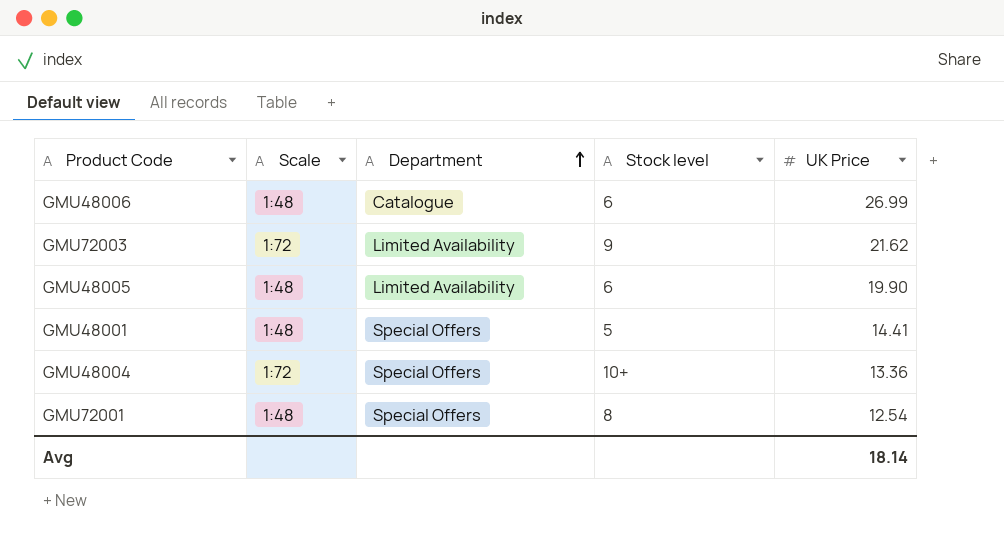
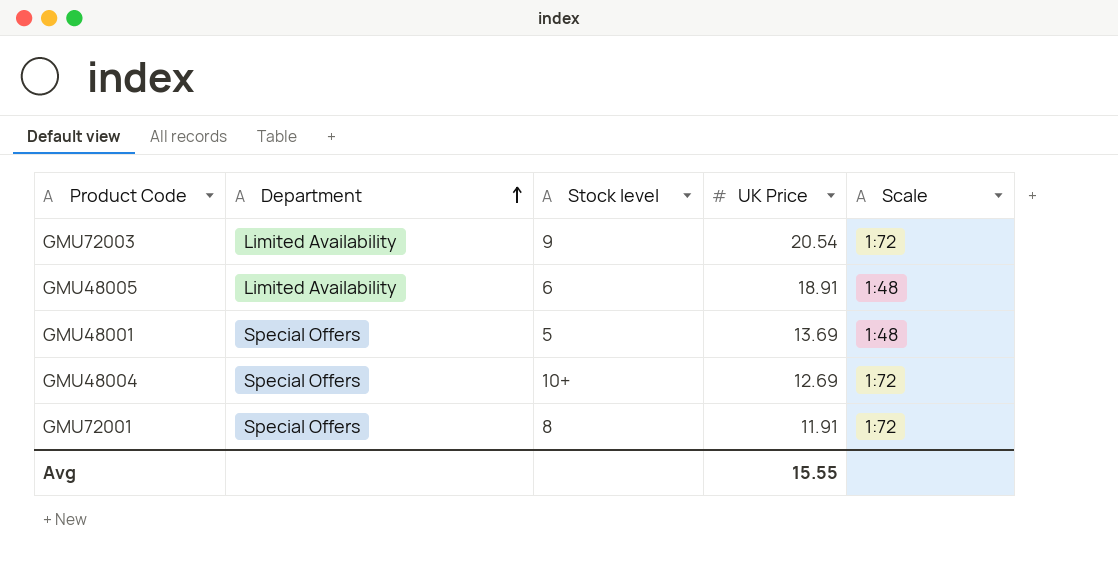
column Scale | position: 2 -> 5
row GMU48006: 1:48 | Catalogue | 6 | 26.99 -> none
GMU72003 | UK Price: 21.62 -> 20.54
GMU48005 | UK Price: 19.90 -> 18.91
GMU48001 | UK Price: 14.41 -> 13.69
GMU48004 | UK Price: 13.36 -> 12.69
GMU72001 | UK Price: 12.54 -> 11.91
GMU72001 | Scale: 1:48 -> 1:72
Avg | UK Price: 18.14 -> 15.55

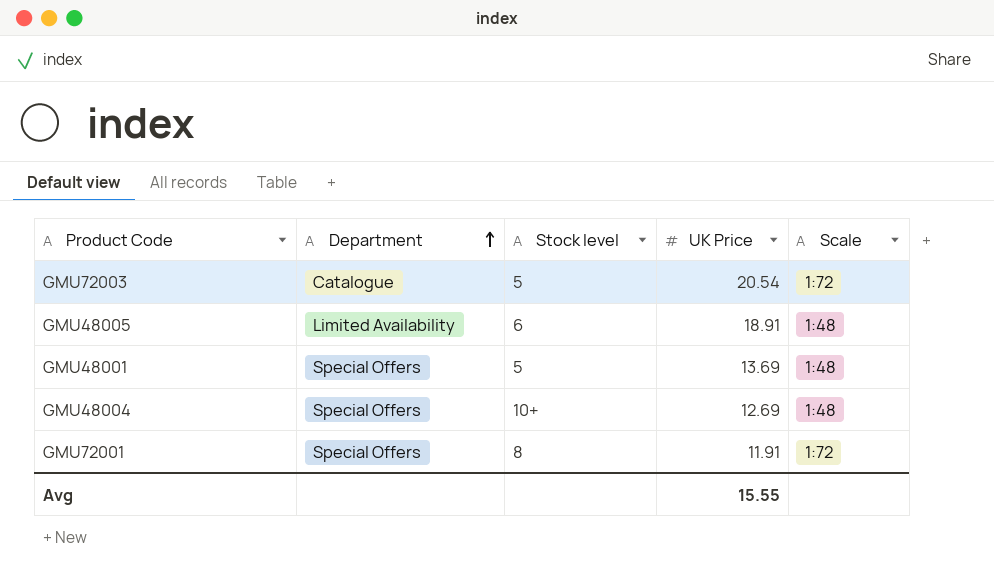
GMU72003 | Department: Limited Availability -> Catalogue
GMU72003 | Stock level: 9 -> 5
GMU48004 | Scale: 1:72 -> 1:48

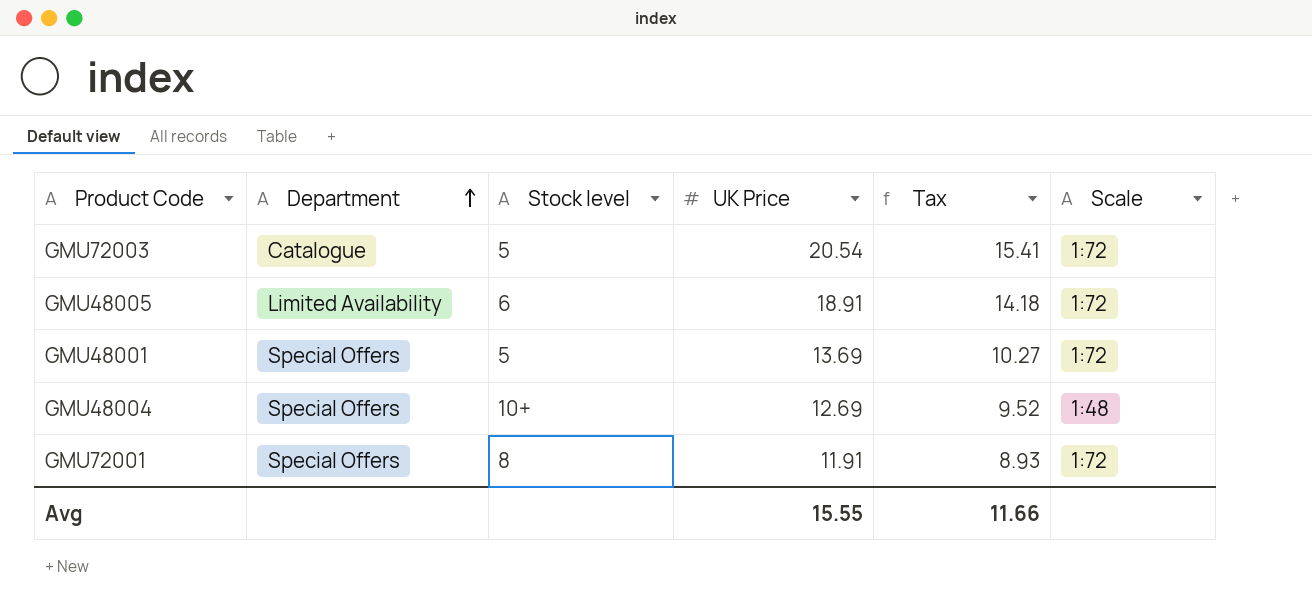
column Tax | formula: none -> [UK Price] * 0.75
GMU48005 | Scale: 1:48 -> 1:72
GMU48001 | Scale: 1:48 -> 1:72

